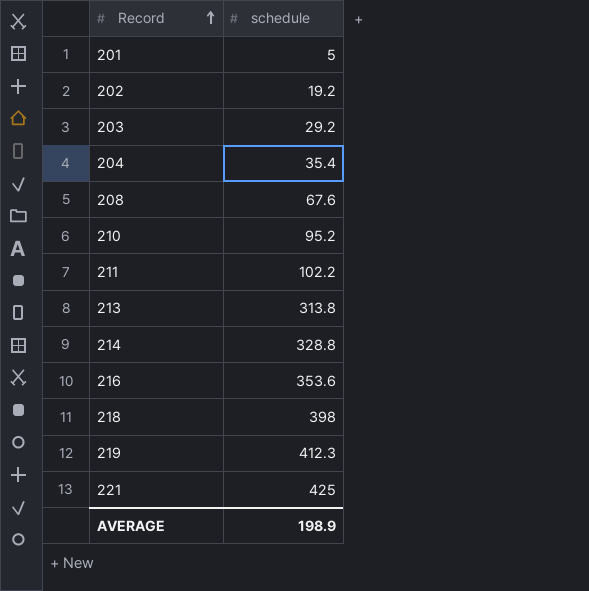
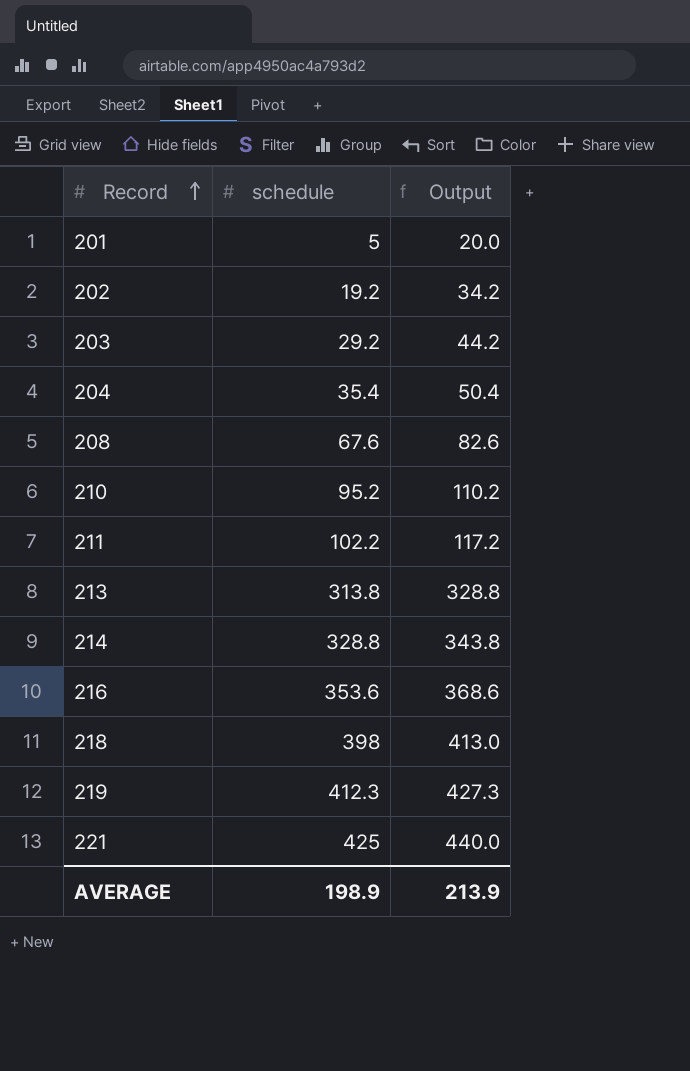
column Output | formula: none -> [schedule] + 15

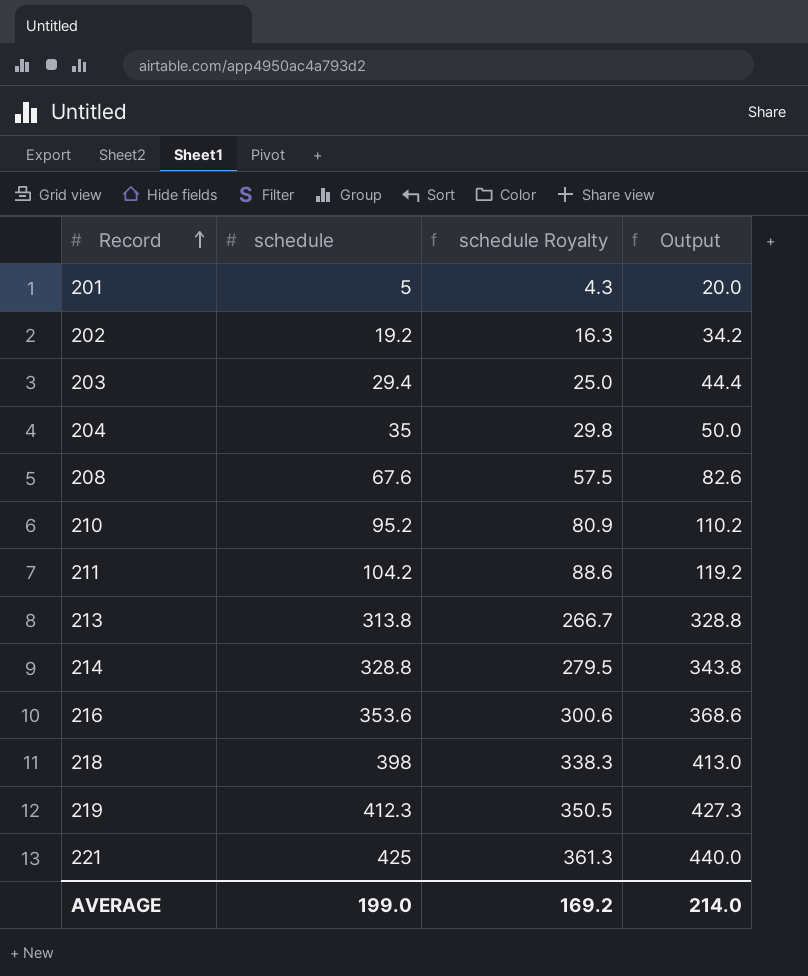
column schedule Royalty | formula: none -> [schedule] * 0.85
203 | schedule: 29.2 -> 29.4
203 | Output: 44.2 -> 44.4
204 | schedule: 35.4 -> 35
204 | Output: 50.4 -> 50.0
211 | schedule: 102.2 -> 104.2
211 | Output: 117.2 -> 119.2
AVERAGE | schedule: 198.9 -> 199.0
AVERAGE | Output: 213.9 -> 214.0

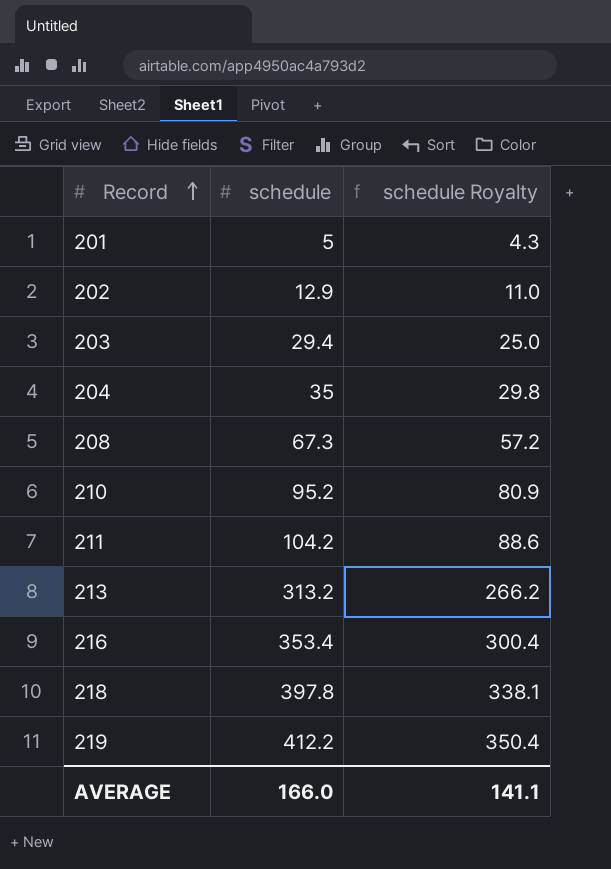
column Output | formula: [schedule] + 15 -> none
row 214: 328.8 | 279.5 | 343.8 -> none
row 221: 425 | 361.3 | 440.0 -> none
202 | schedule: 19.2 -> 12.9
202 | schedule Royalty: 16.3 -> 11.0
208 | schedule: 67.6 -> 67.3
208 | schedule Royalty: 57.5 -> 57.2
213 | schedule: 313.8 -> 313.2
213 | schedule Royalty: 266.7 -> 266.2
216 | schedule: 353.6 -> 353.4
216 | schedule Royalty: 300.6 -> 300.4
218 | schedule: 398 -> 397.8
218 | schedule Royalty: 338.3 -> 338.1
219 | schedule: 412.3 -> 412.2
219 | schedule Royalty: 350.5 -> 350.4
AVERAGE | schedule: 199.0 -> 166.0
AVERAGE | schedule Royalty: 169.2 -> 141.1

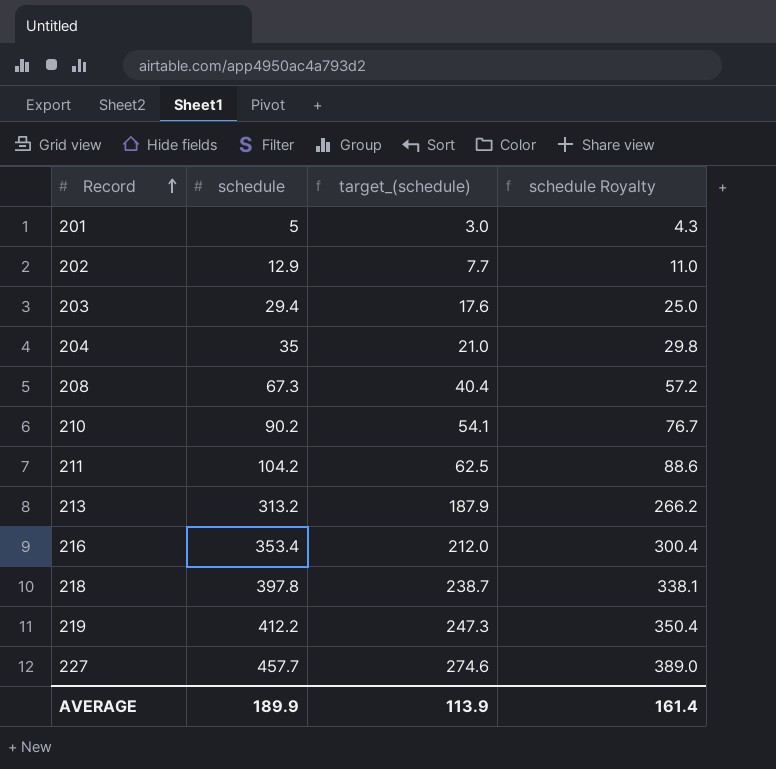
column target_(schedule) | formula: none -> [schedule] * 0.6
210 | schedule: 95.2 -> 90.2
210 | schedule Royalty: 80.9 -> 76.7
row 227: none -> 457.7 | 274.6 | 389.0
AVERAGE | schedule: 166.0 -> 189.9
AVERAGE | schedule Royalty: 141.1 -> 161.4

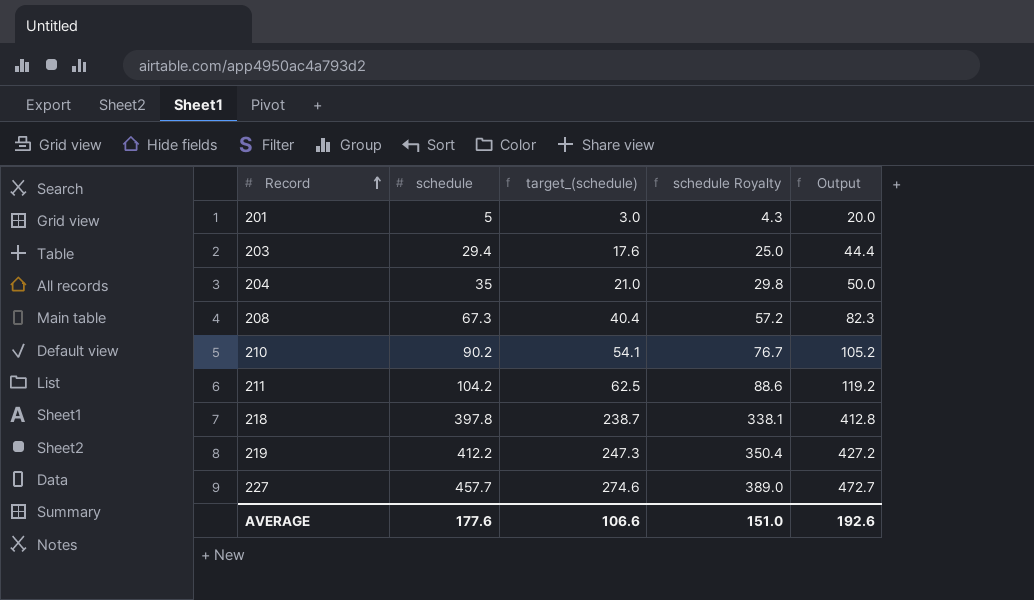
column Output | formula: none -> [schedule] + 15
row 202: 12.9 | 7.7 | 11.0 -> none
row 213: 313.2 | 187.9 | 266.2 -> none
row 216: 353.4 | 212.0 | 300.4 -> none
AVERAGE | schedule: 189.9 -> 177.6
AVERAGE | target_(schedule): 113.9 -> 106.6
AVERAGE | schedule Royalty: 161.4 -> 151.0

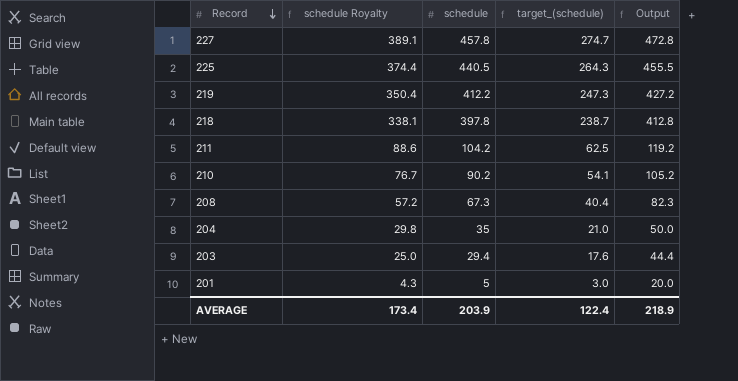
row order: Record ascending -> Record descending
column schedule Royalty | position: 4 -> 2
227 | schedule Royalty: 389.0 -> 389.1
227 | schedule: 457.7 -> 457.8
227 | target_(schedule): 274.6 -> 274.7
227 | Output: 472.7 -> 472.8
row 225: none -> 374.4 | 440.5 | 264.3 | 455.5
AVERAGE | schedule Royalty: 151.0 -> 173.4
AVERAGE | schedule: 177.6 -> 203.9
AVERAGE | target_(schedule): 106.6 -> 122.4
AVERAGE | Output: 192.6 -> 218.9

